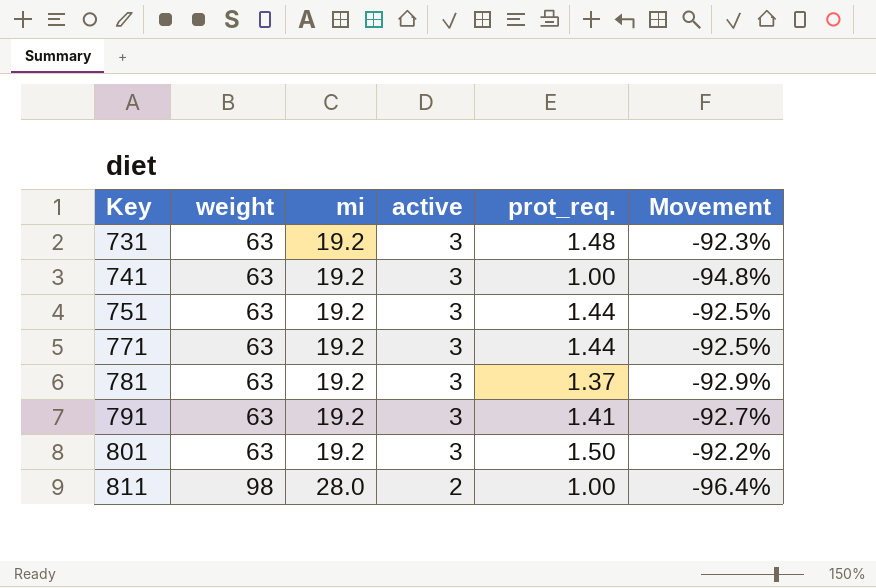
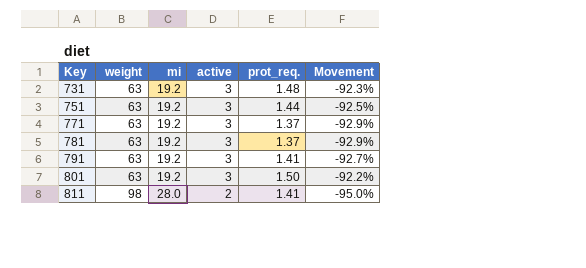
row 741: 63 | 19.2 | 3 | 1.00 | -94.8% -> none
771 | prot_req.: 1.44 -> 1.37
771 | Movement: -92.5% -> -92.9%
811 | prot_req.: 1.00 -> 1.41
811 | Movement: -96.4% -> -95.0%

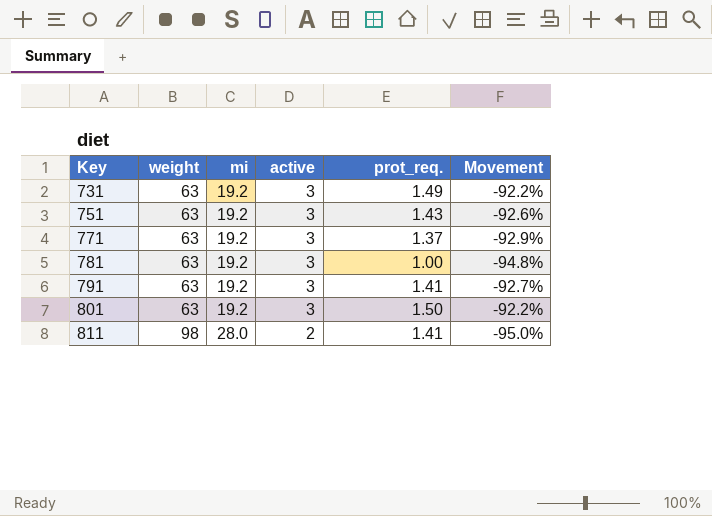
731 | prot_req.: 1.48 -> 1.49
731 | Movement: -92.3% -> -92.2%
751 | prot_req.: 1.44 -> 1.43
751 | Movement: -92.5% -> -92.6%
781 | prot_req.: 1.37 -> 1.00
781 | Movement: -92.9% -> -94.8%

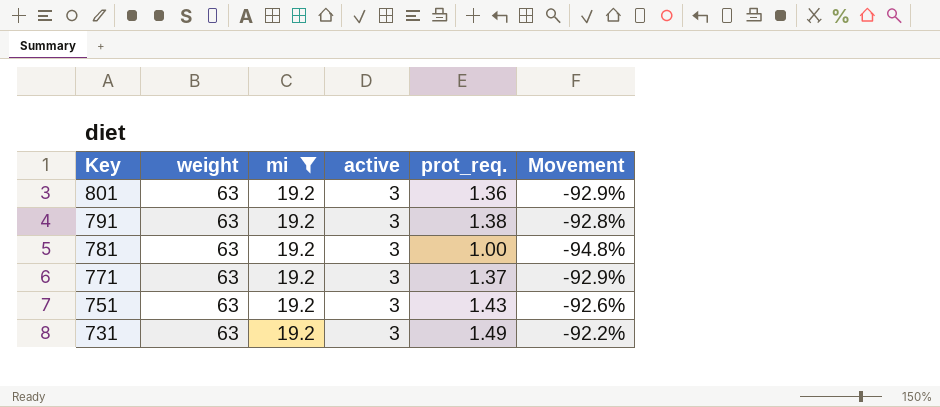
filter: none -> mi = 19.2
row order: Key ascending -> Key descending
801 | prot_req.: 1.50 -> 1.36
801 | Movement: -92.2% -> -92.9%
791 | prot_req.: 1.41 -> 1.38
791 | Movement: -92.7% -> -92.8%

